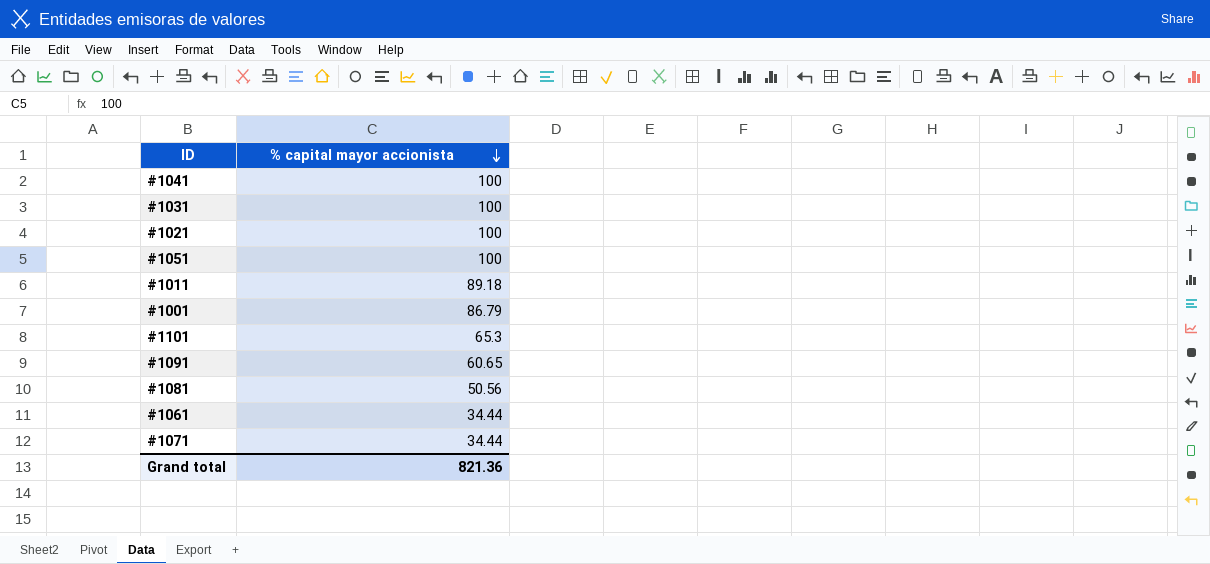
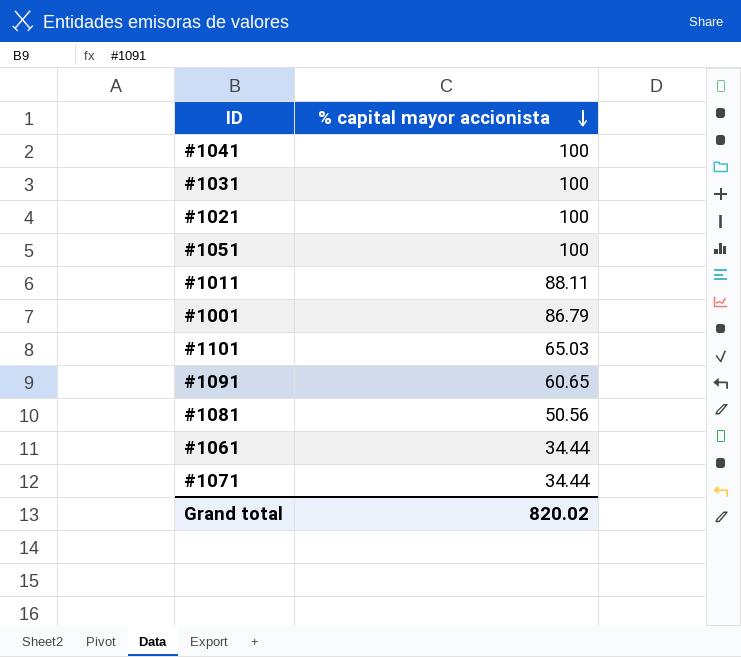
#1011 | % capital mayor accionista: 89.18 -> 88.11
#1101 | % capital mayor accionista: 65.3 -> 65.03
Grand total | % capital mayor accionista: 821.36 -> 820.02

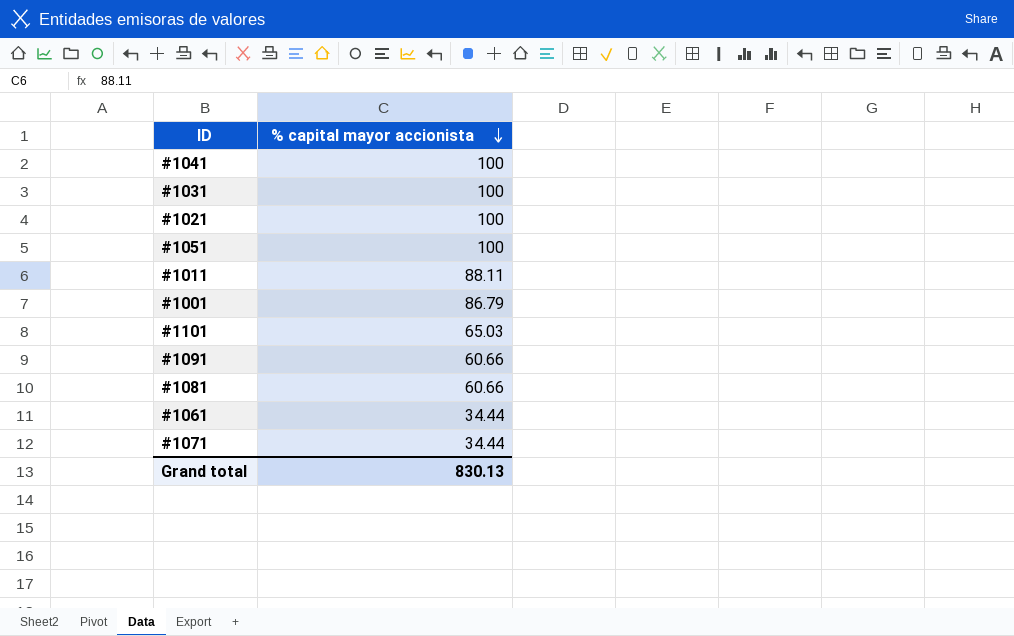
#1091 | % capital mayor accionista: 60.65 -> 60.66
#1081 | % capital mayor accionista: 50.56 -> 60.66
Grand total | % capital mayor accionista: 820.02 -> 830.13

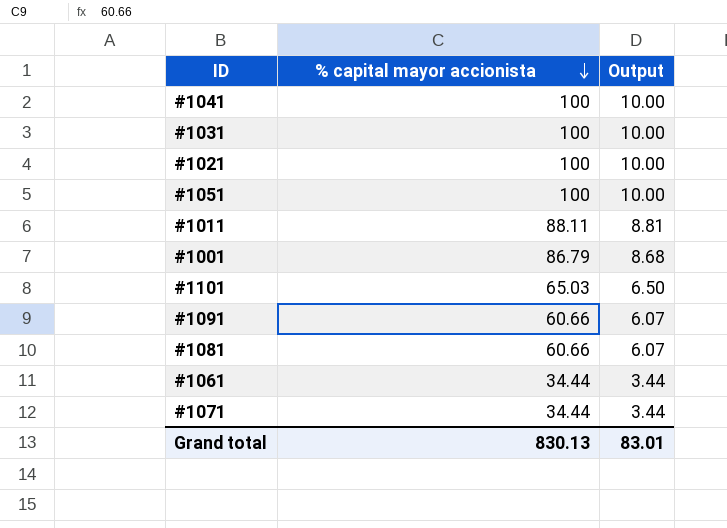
column Output | formula: none -> [% capital mayor accionista] * 0.1

